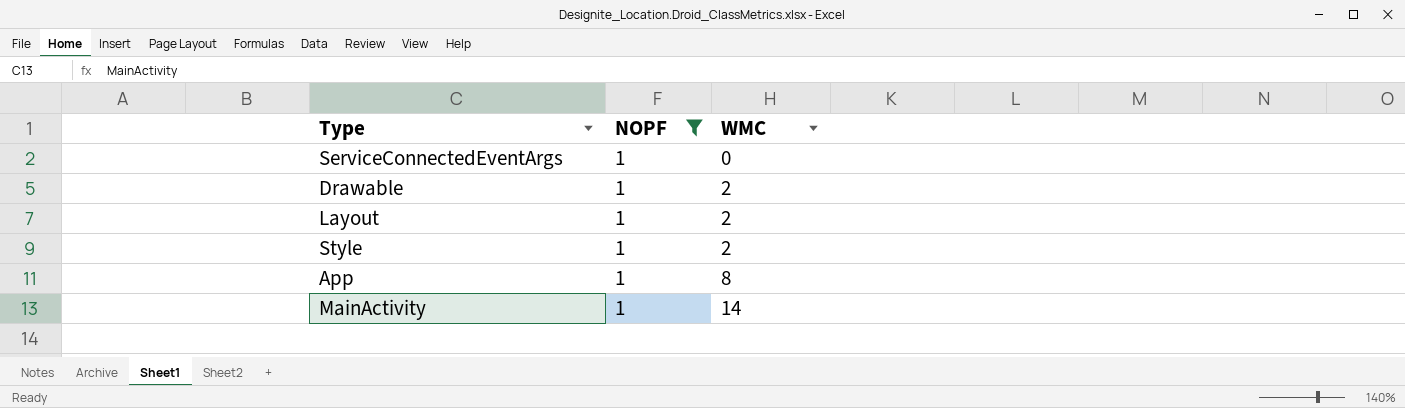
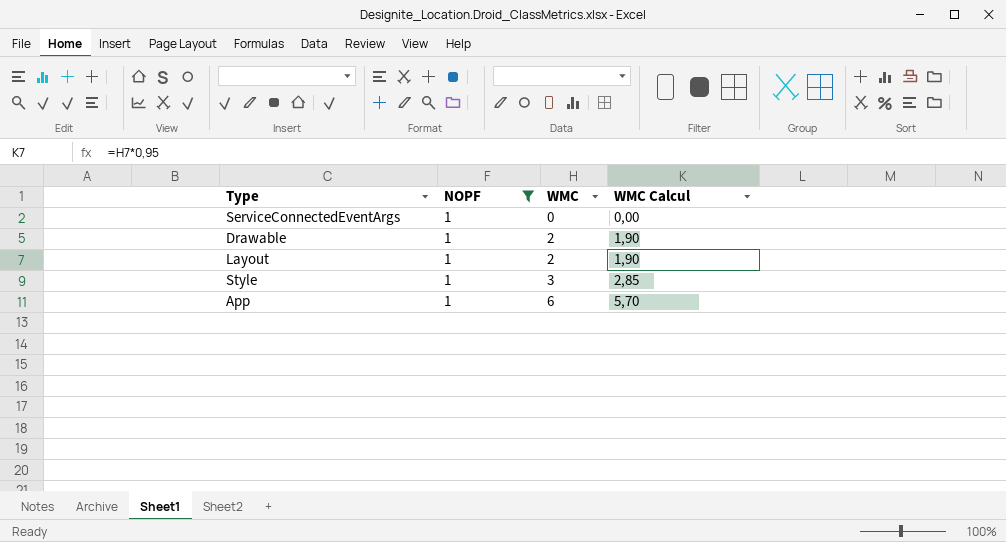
column WMC Calcul | formula: none -> [WMC] * 0,95
row MainActivity: 1 | 14 -> none
Style | WMC: 2 -> 3
App | WMC: 8 -> 6

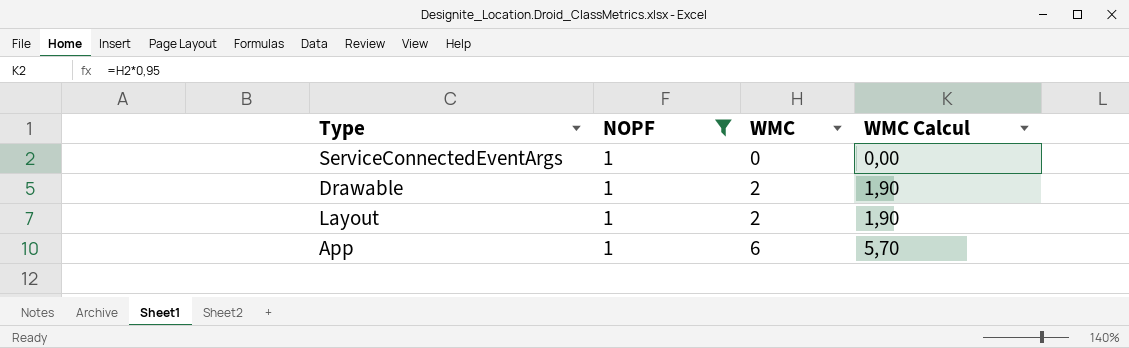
row Style: 1 | 3 | 2,85 -> none

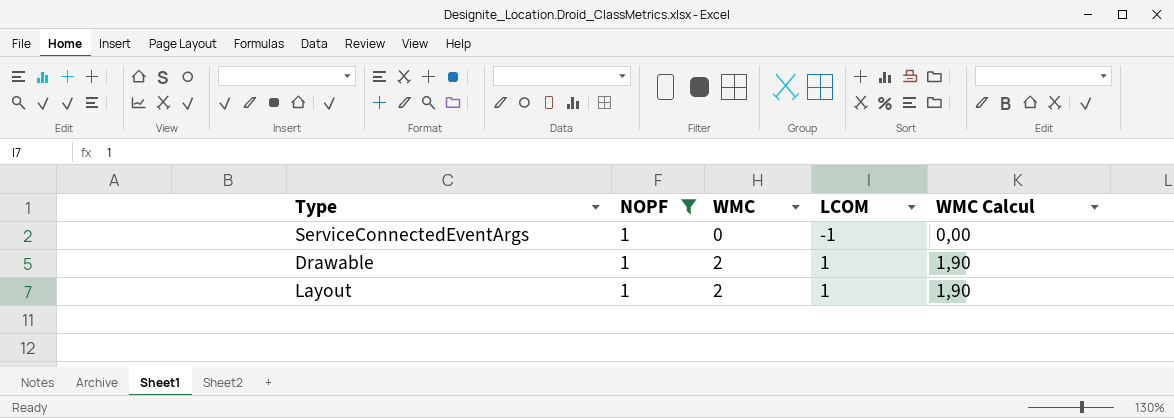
column LCOM | position: none -> 4
row App: 1 | 6 | 5,70 -> none

